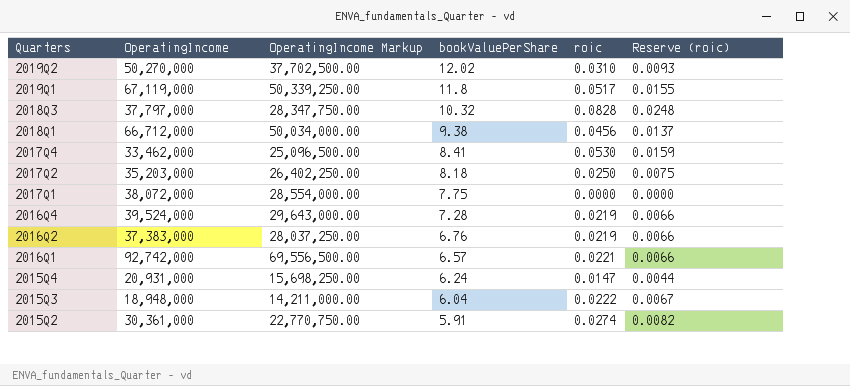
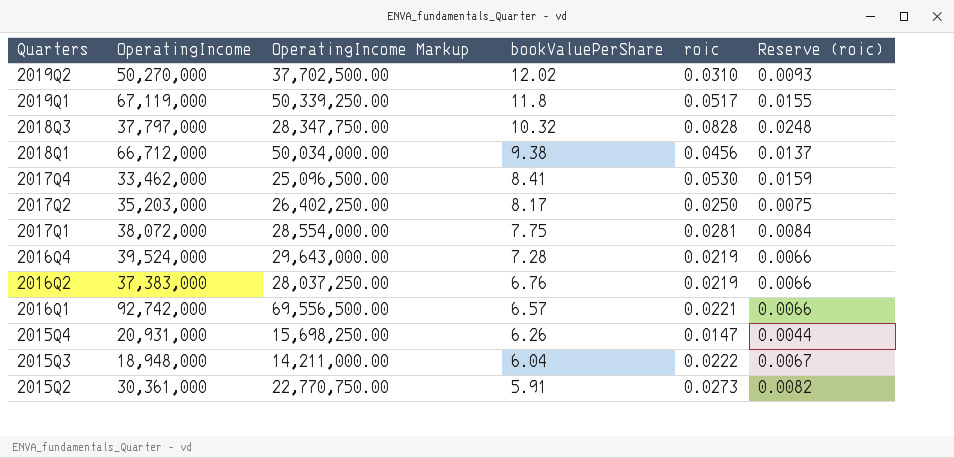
2017Q2 | bookValuePerShare: 8.18 -> 8.17
2017Q1 | roic: 0.0000 -> 0.0281
2017Q1 | Reserve (roic): 0.0000 -> 0.0084
2015Q4 | bookValuePerShare: 6.24 -> 6.26
2015Q2 | roic: 0.0274 -> 0.0273

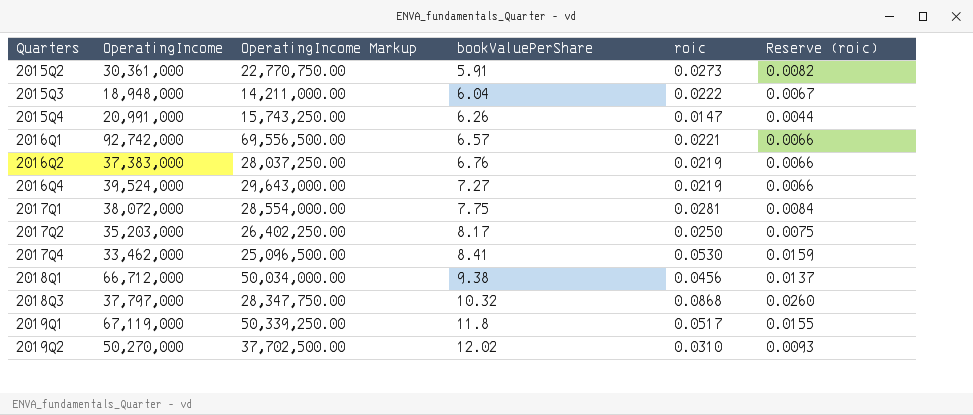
row order: Quarters descending -> Quarters ascending
2015Q4 | OperatingIncome: 20,931,000 -> 20,991,000
2015Q4 | OperatingIncome Markup: 15,698,250.00 -> 15,743,250.00
2016Q4 | bookValuePerShare: 7.28 -> 7.27
2018Q3 | roic: 0.0828 -> 0.0868
2018Q3 | Reserve (roic): 0.0248 -> 0.0260

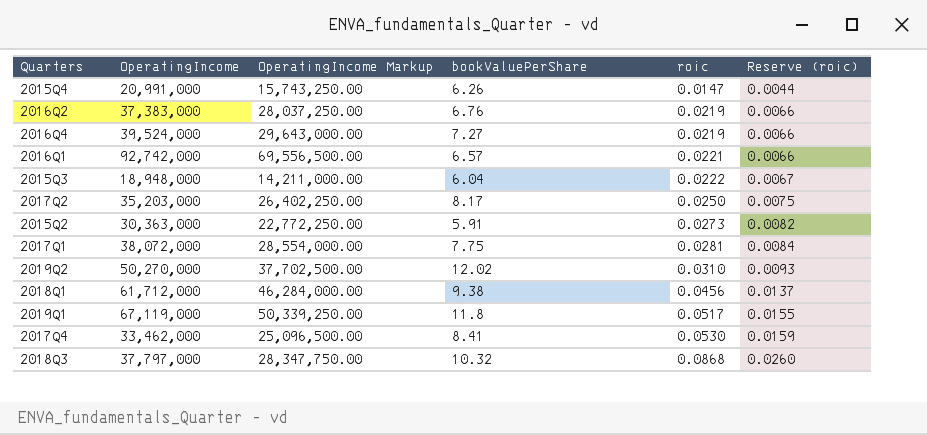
row order: Quarters ascending -> roic ascending
2015Q2 | OperatingIncome: 30,361,000 -> 30,363,000
2015Q2 | OperatingIncome Markup: 22,770,750.00 -> 22,772,250.00
2018Q1 | OperatingIncome: 66,712,000 -> 61,712,000
2018Q1 | OperatingIncome Markup: 50,034,000.00 -> 46,284,000.00

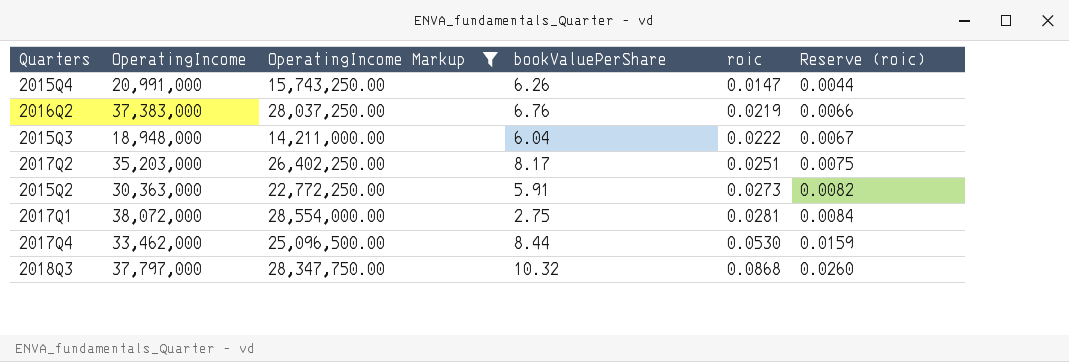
filter: none -> OperatingIncome Markup <= 28,554,000.00
2017Q2 | roic: 0.0250 -> 0.0251
2017Q1 | bookValuePerShare: 7.75 -> 2.75
2017Q4 | bookValuePerShare: 8.41 -> 8.44

